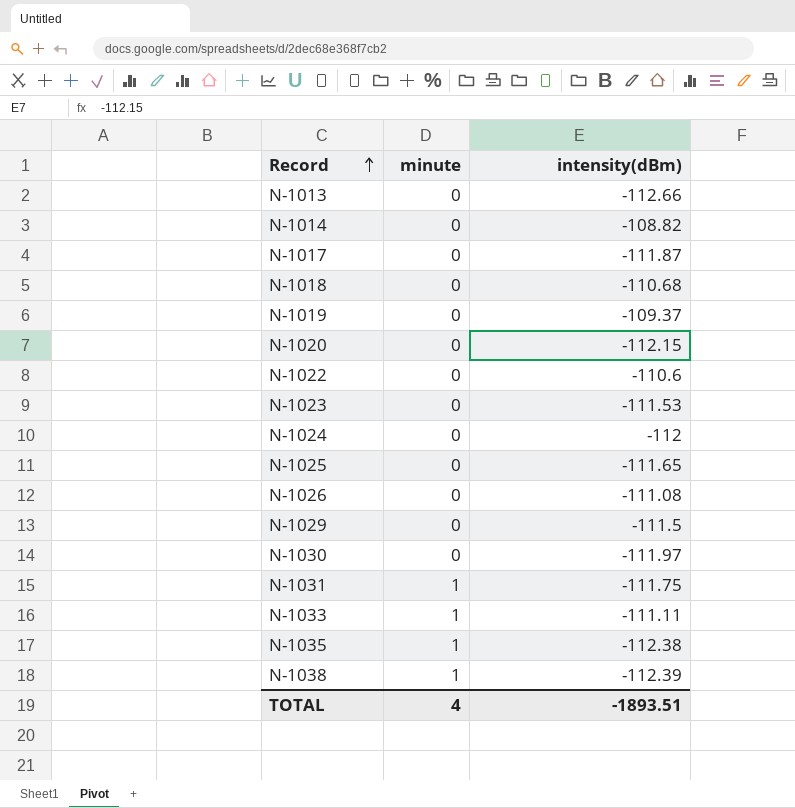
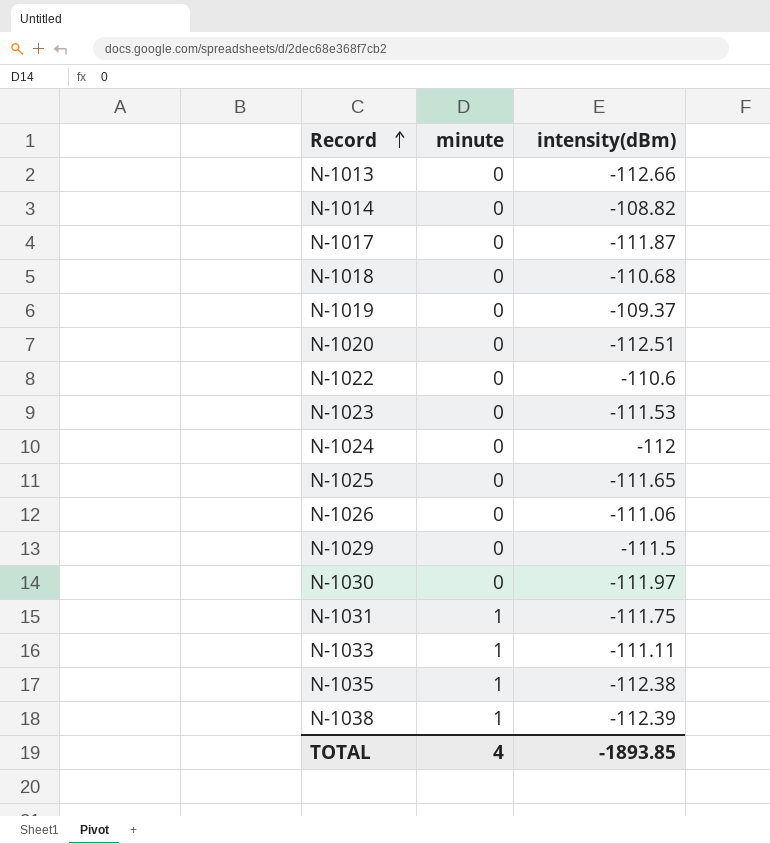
N-1020 | intensity(dBm): -112.15 -> -112.51
N-1026 | intensity(dBm): -111.08 -> -111.06
TOTAL | intensity(dBm): -1893.51 -> -1893.85

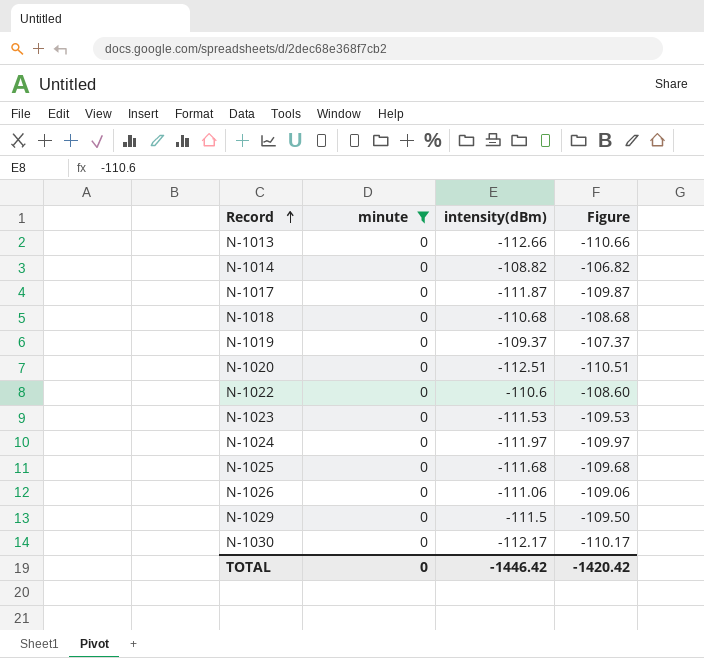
filter: none -> minute = 0
column Figure | formula: none -> [intensity(dBm)] + 2
N-1024 | intensity(dBm): -112 -> -111.97
N-1025 | intensity(dBm): -111.65 -> -111.68
N-1030 | intensity(dBm): -111.97 -> -112.17
TOTAL | minute: 4 -> 0
TOTAL | intensity(dBm): -1893.85 -> -1446.42

